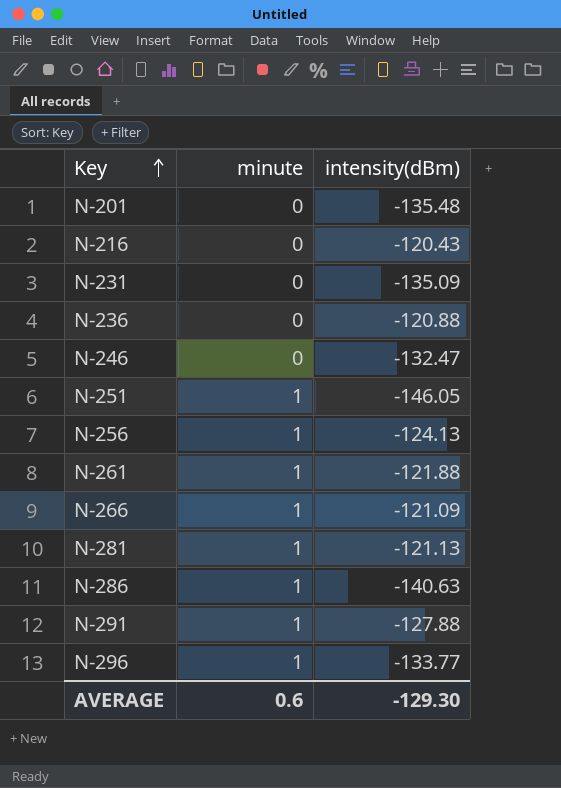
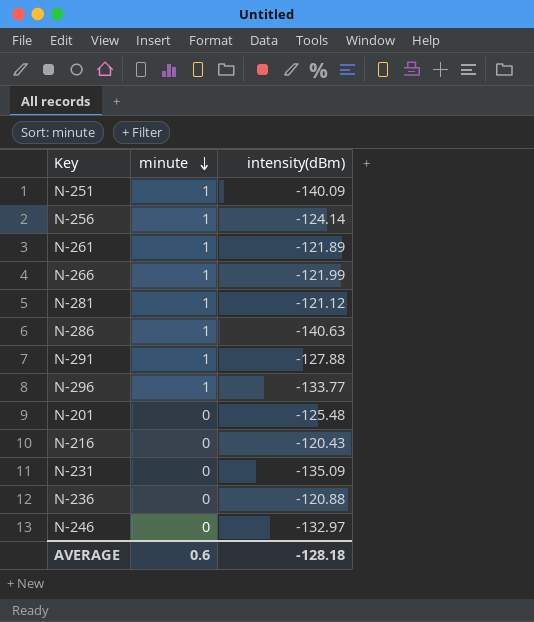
row order: Key ascending -> minute descending
N-251 | intensity(dBm): -146.05 -> -140.09
N-256 | intensity(dBm): -124.13 -> -124.14
N-261 | intensity(dBm): -121.88 -> -121.89
N-266 | intensity(dBm): -121.09 -> -121.99
N-281 | intensity(dBm): -121.13 -> -121.12
N-201 | intensity(dBm): -135.48 -> -125.48
N-246 | intensity(dBm): -132.47 -> -132.97
AVERAGE | intensity(dBm): -129.30 -> -128.18

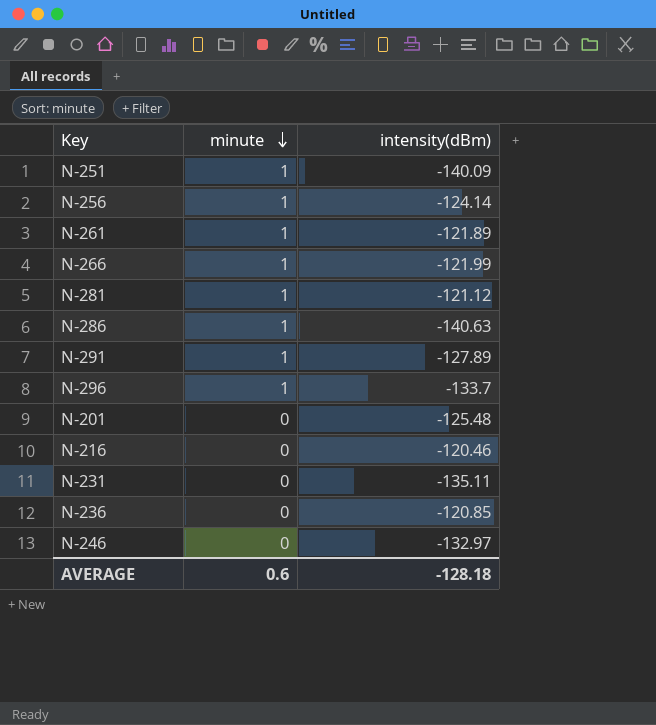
N-291 | intensity(dBm): -127.88 -> -127.89
N-296 | intensity(dBm): -133.77 -> -133.7
N-216 | intensity(dBm): -120.43 -> -120.46
N-231 | intensity(dBm): -135.09 -> -135.11
N-236 | intensity(dBm): -120.88 -> -120.85

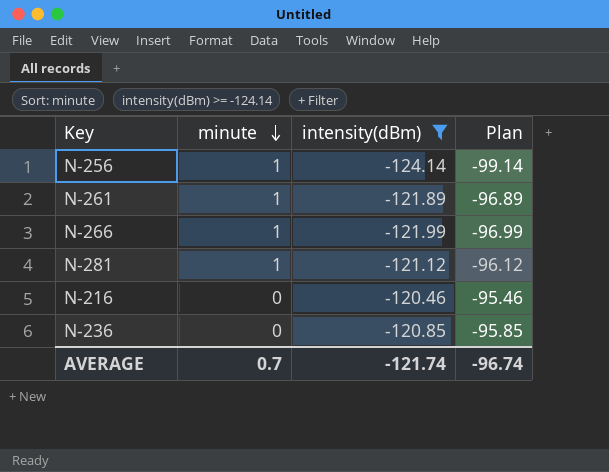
filter: none -> intensity(dBm) >= -124.14
column Plan | formula: none -> [intensity(dBm)] + 25
AVERAGE | minute: 0.6 -> 0.7
AVERAGE | intensity(dBm): -128.18 -> -121.74

